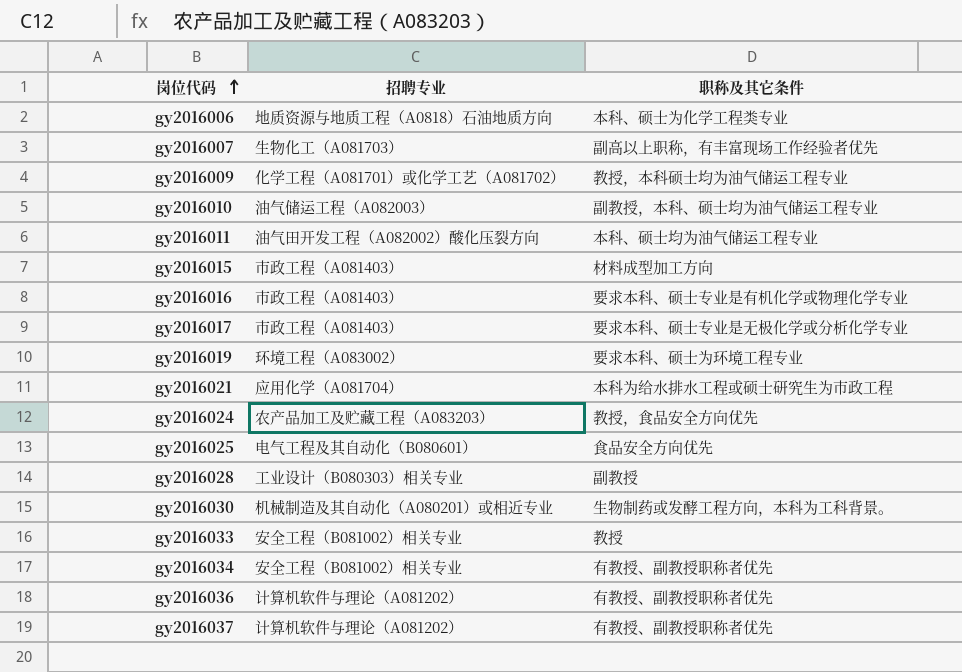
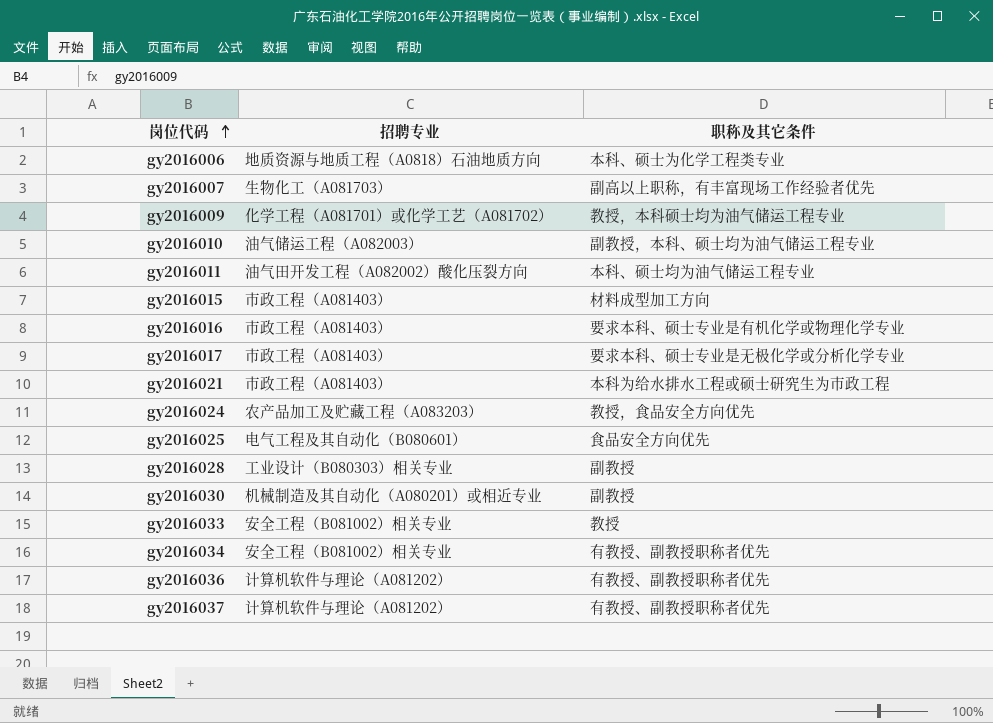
row gy2016019: 环境工程（A083002） | 要求本科、硕士为环境工程专业 -> none
gy2016021 | 招聘专业: 应用化学（A081704） -> 市政工程（A081403）
gy2016030 | 职称及其它条件: 生物制药或发酵工程方向，本科为工科背景。 -> 副教授

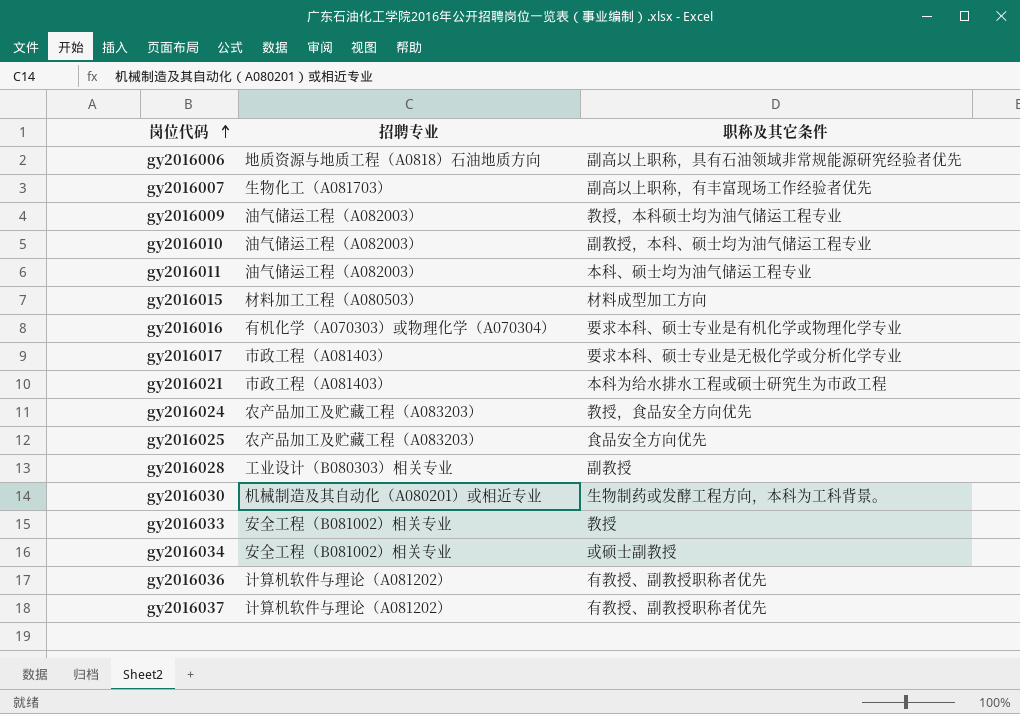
gy2016006 | 职称及其它条件: 本科、硕士为化学工程类专业 -> 副高以上职称，具有石油领域非常规能源研究经验者优先
gy2016009 | 招聘专业: 化学工程（A081701）或化学工艺（A081702） -> 油气储运工程（A082003）
gy2016011 | 招聘专业: 油气田开发工程（A082002）酸化压裂方向 -> 油气储运工程（A082003）
gy2016015 | 招聘专业: 市政工程（A081403） -> 材料加工工程（A080503）
gy2016016 | 招聘专业: 市政工程（A081403） -> 有机化学（A070303）或物理化学（A070304）
gy2016025 | 招聘专业: 电气工程及其自动化（B080601） -> 农产品加工及贮藏工程（A083203）
gy2016030 | 职称及其它条件: 副教授 -> 生物制药或发酵工程方向，本科为工科背景。
gy2016034 | 职称及其它条件: 有教授、副教授职称者优先 -> 或硕士副教授

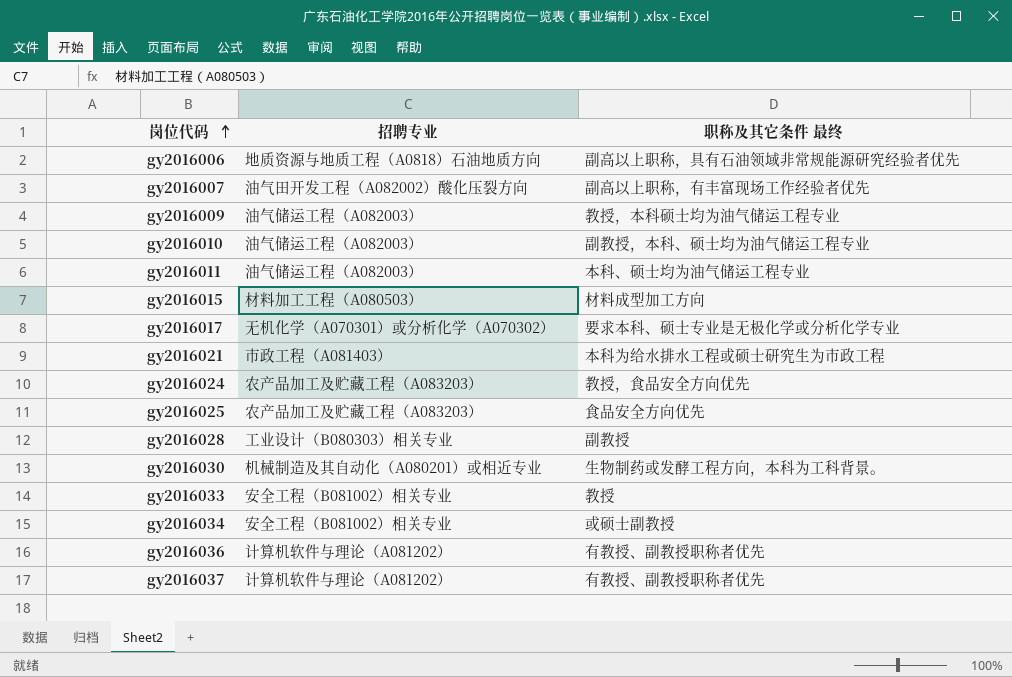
column name: 职称及其它条件 -> 职称及其它条件 最终
row gy2016016: 有机化学（A070303）或物理化学（A070304） | 要求本科、硕士专业是有机化学或物理化学专业 -> none
gy2016007 | 招聘专业: 生物化工（A081703） -> 油气田开发工程（A082002）酸化压裂方向
gy2016017 | 招聘专业: 市政工程（A081403） -> 无机化学（A070301）或分析化学（A070302）

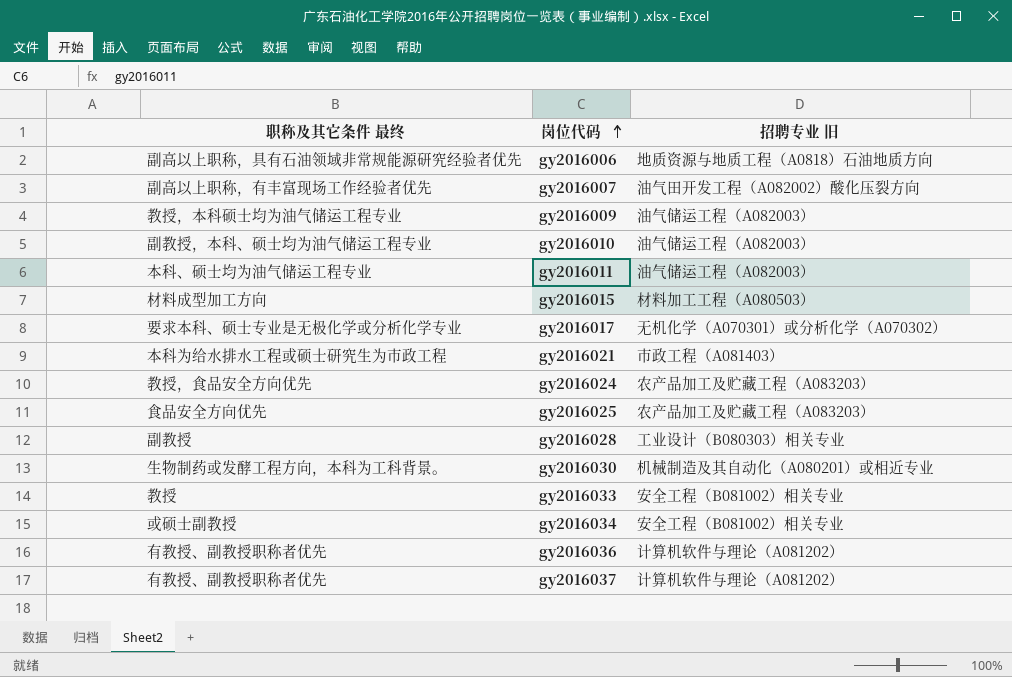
column 职称及其它条件 最终 | position: 3 -> 1
column name: 招聘专业 -> 招聘专业 旧

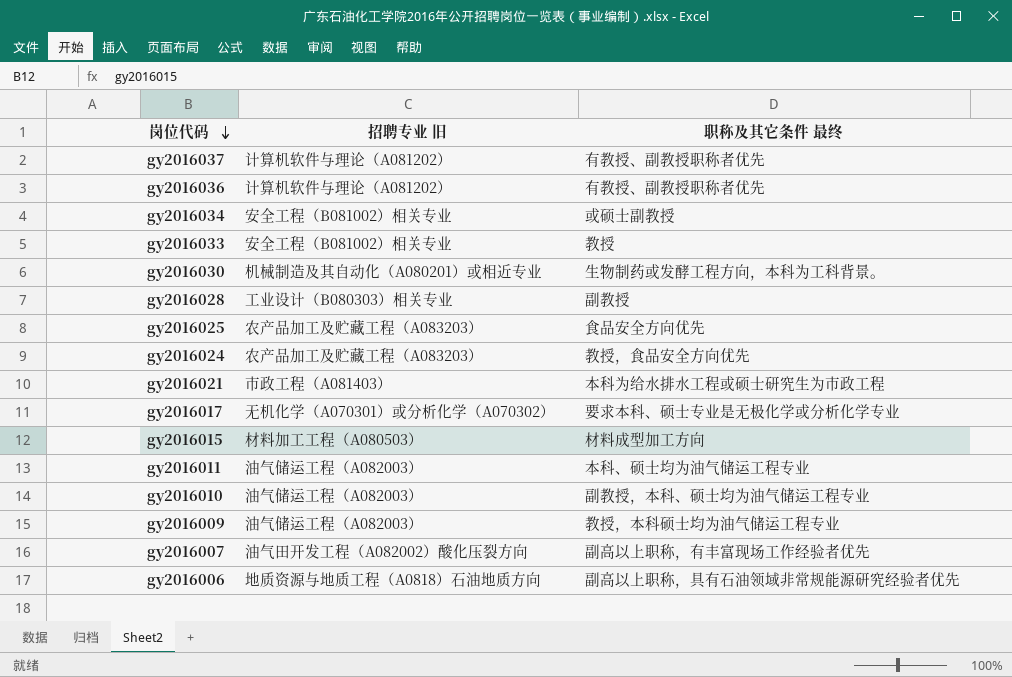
row order: 岗位代码 ascending -> 岗位代码 descending
column 职称及其它条件 最终 | position: 1 -> 3

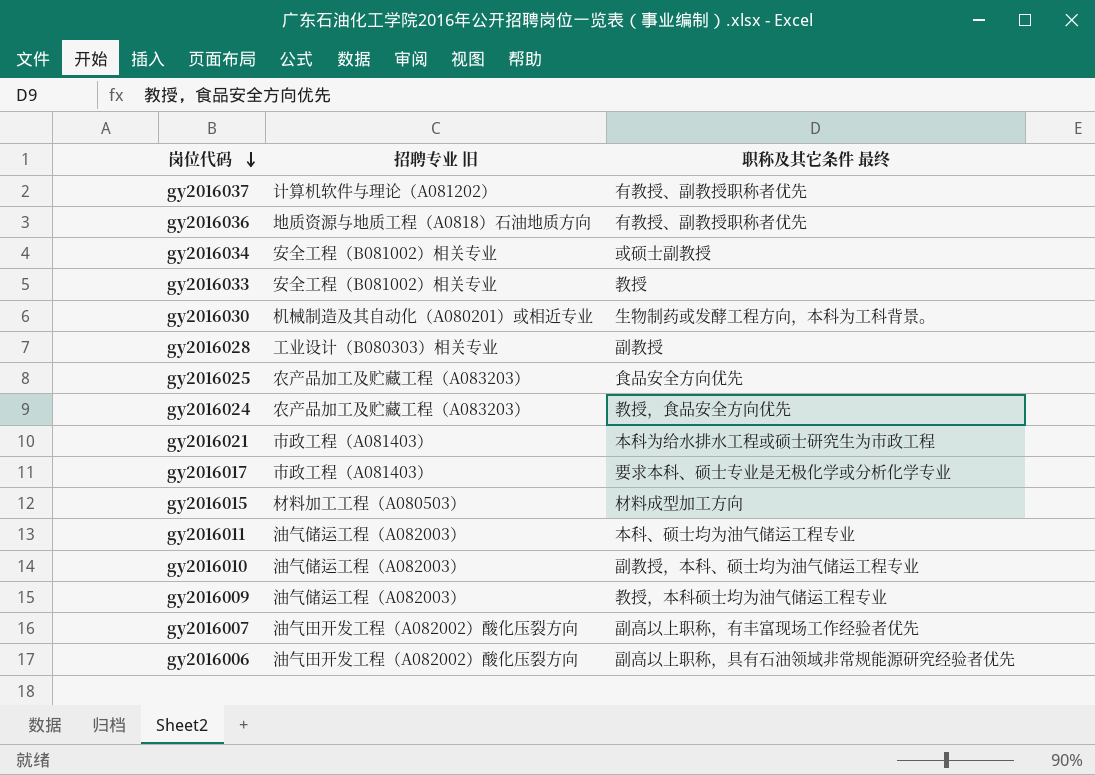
gy2016036 | 招聘专业 旧: 计算机软件与理论（A081202） -> 地质资源与地质工程（A0818）石油地质方向
gy2016017 | 招聘专业 旧: 无机化学（A070301）或分析化学（A070302） -> 市政工程（A081403）
gy2016006 | 招聘专业 旧: 地质资源与地质工程（A0818）石油地质方向 -> 油气田开发工程（A082002）酸化压裂方向

